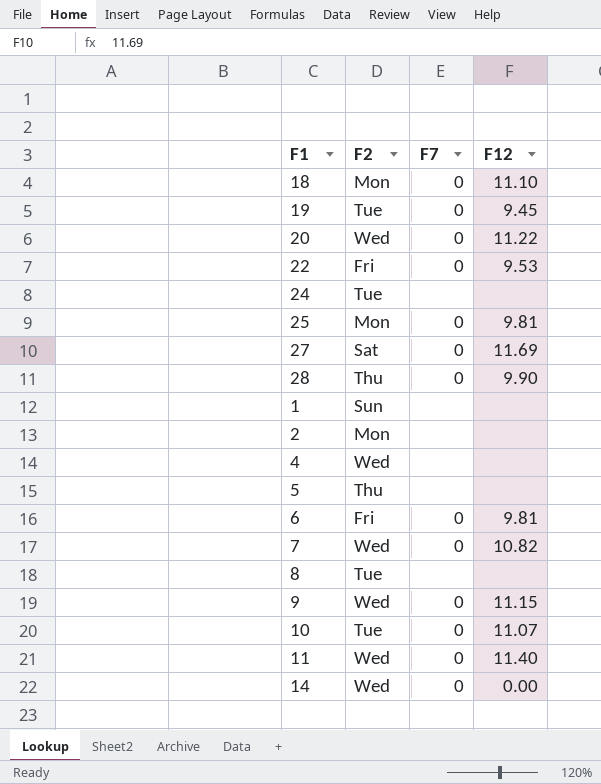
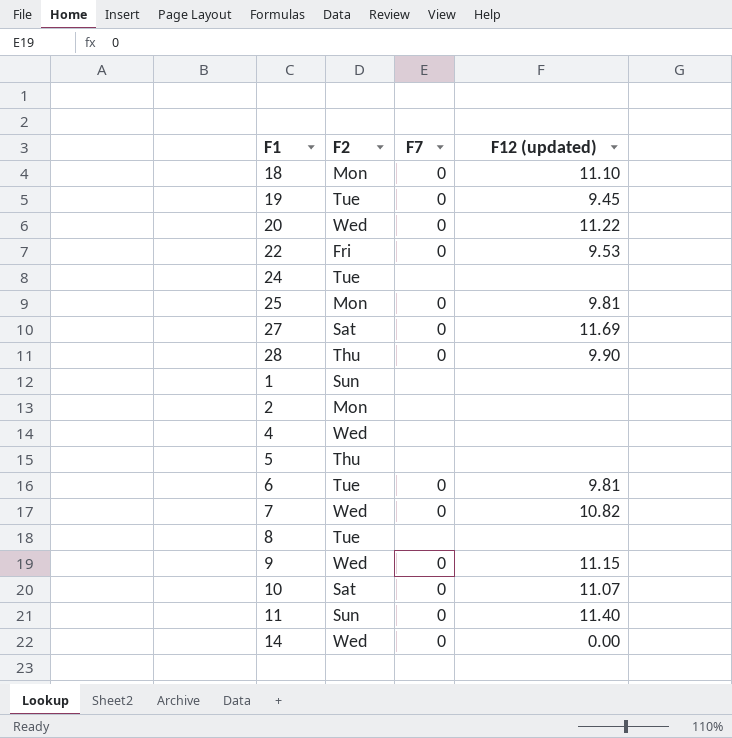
column name: F12 -> F12 (updated)
6 | F2: Fri -> Tue
10 | F2: Tue -> Sat
11 | F2: Wed -> Sun

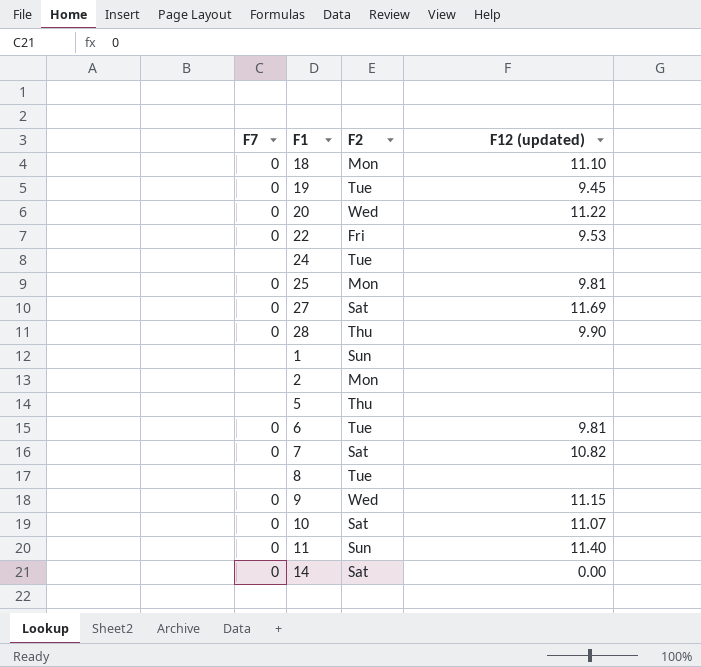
column F7 | position: 3 -> 1
row 4: Wed | none | none -> none
7 | F2: Wed -> Sat
14 | F2: Wed -> Sat

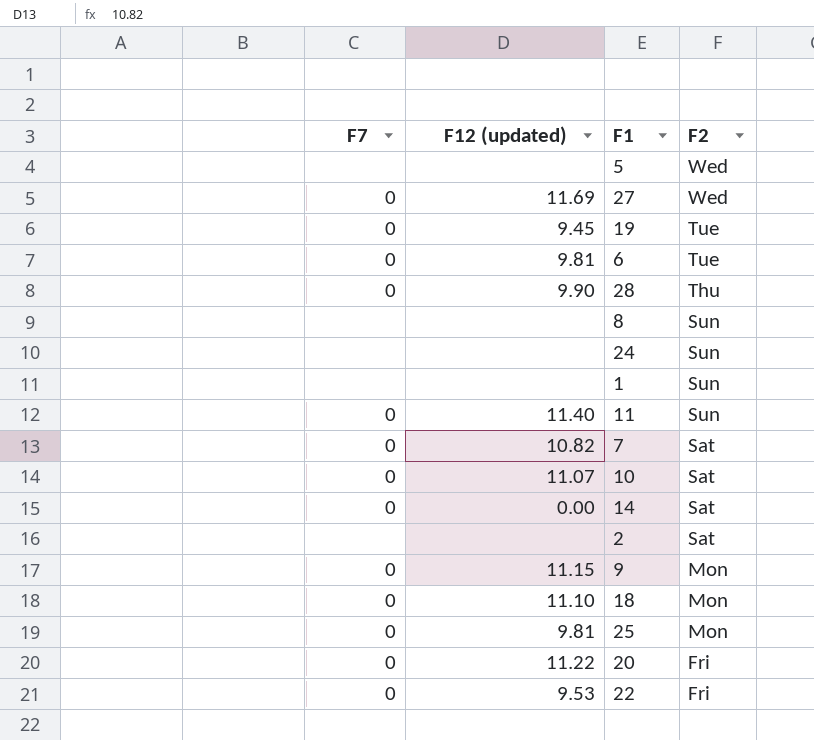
row order: none -> F2 descending
column F12 (updated) | position: 4 -> 2
5 | F2: Thu -> Wed
27 | F2: Sat -> Wed
8 | F2: Tue -> Sun
24 | F2: Tue -> Sun
2 | F2: Mon -> Sat
9 | F2: Wed -> Mon
20 | F2: Wed -> Fri

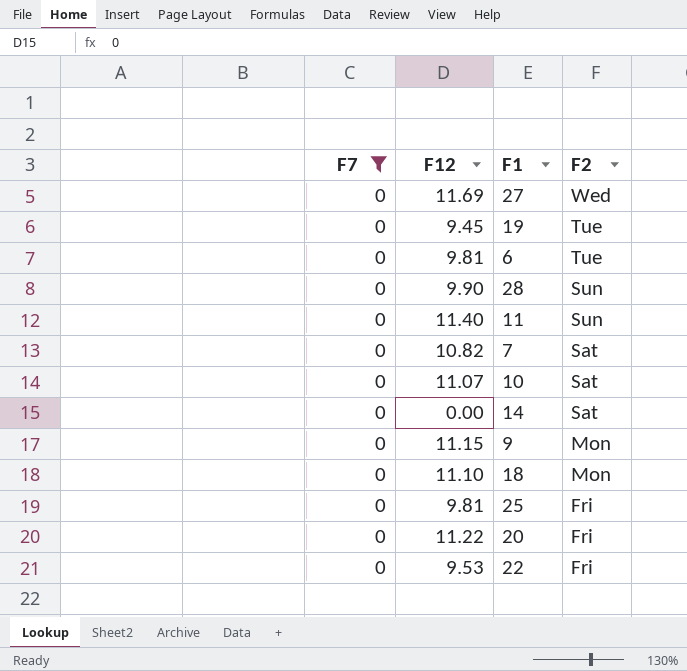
filter: none -> F7 = 0
column name: F12 (updated) -> F12
28 | F2: Thu -> Sun
25 | F2: Mon -> Fri

